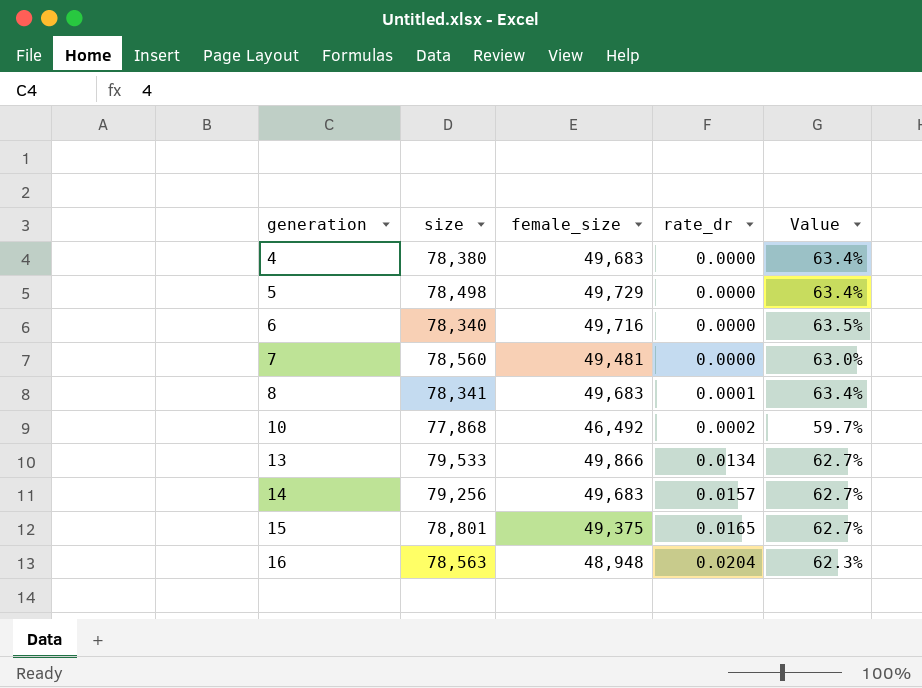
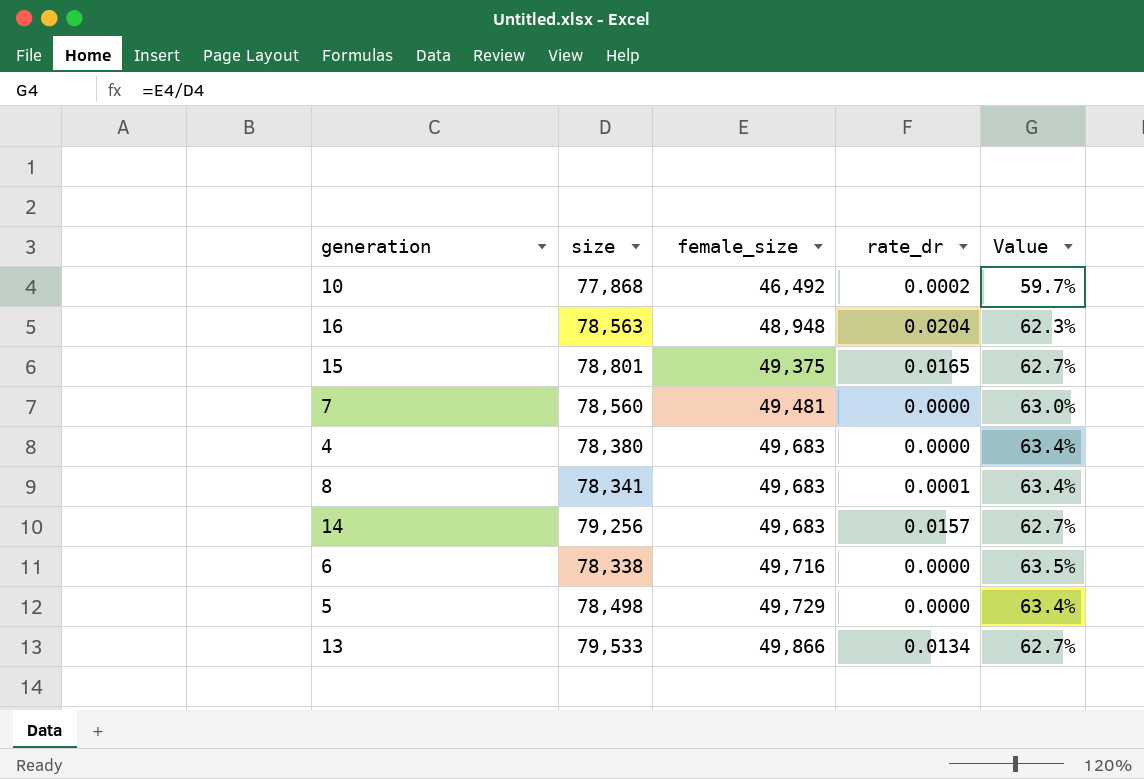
row order: generation ascending -> female_size ascending
6 | size: 78,340 -> 78,338

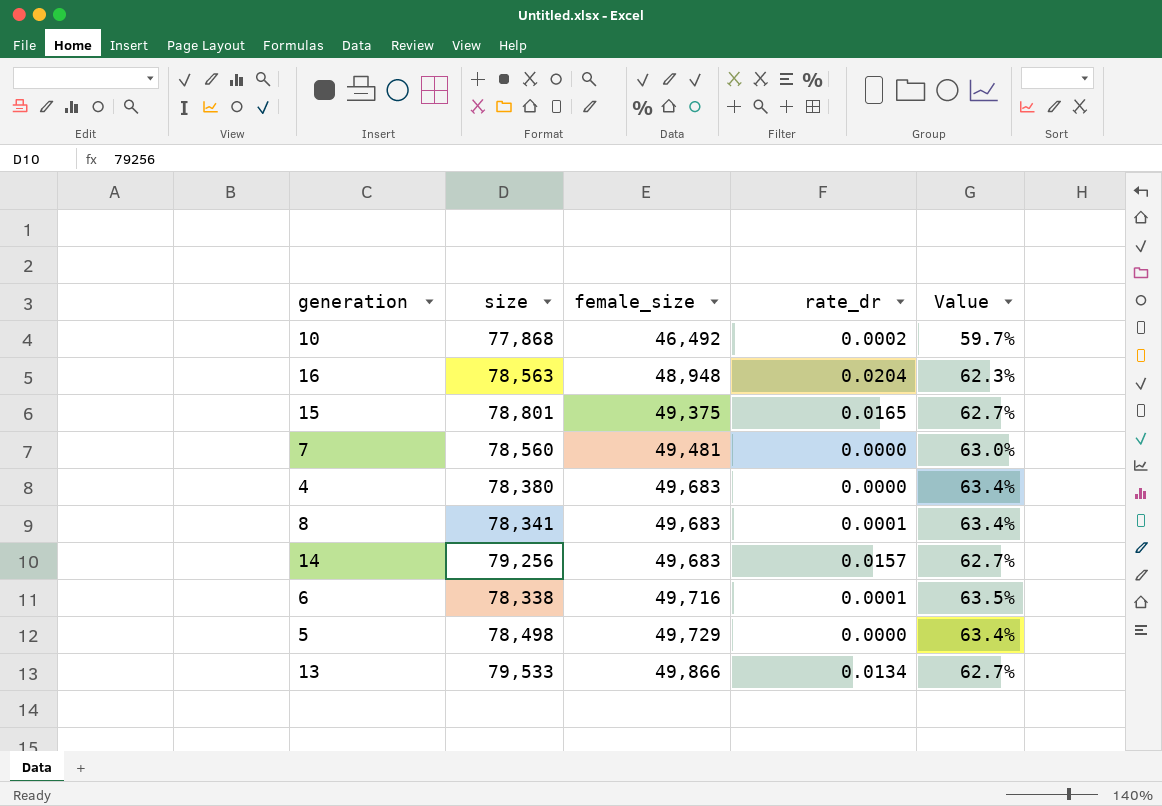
6 | rate_dr: 0.0000 -> 0.0001

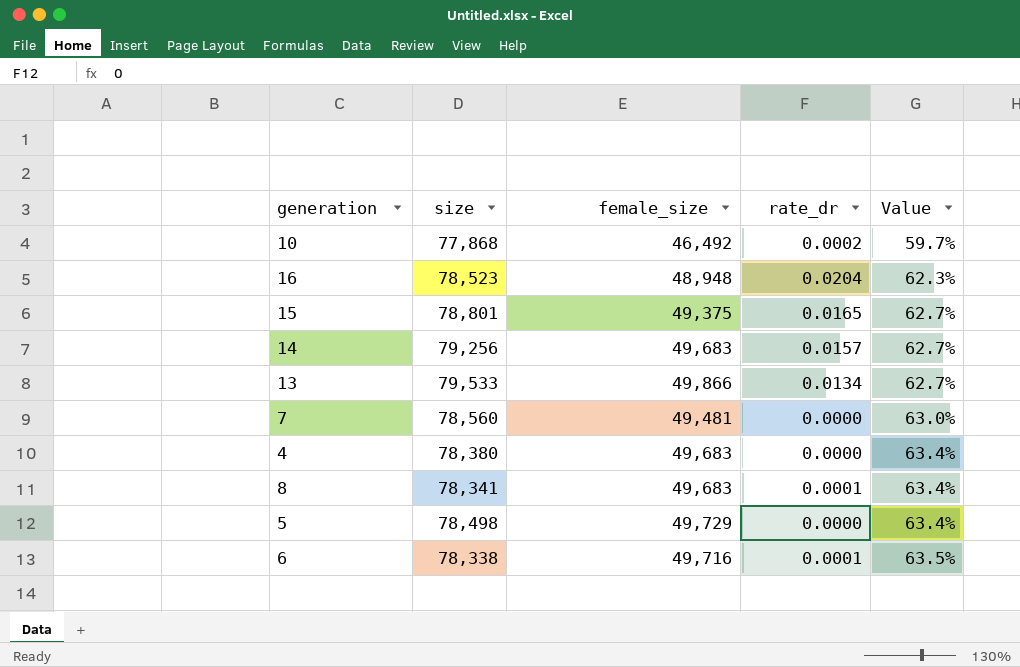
row order: female_size ascending -> Value ascending
16 | size: 78,563 -> 78,523

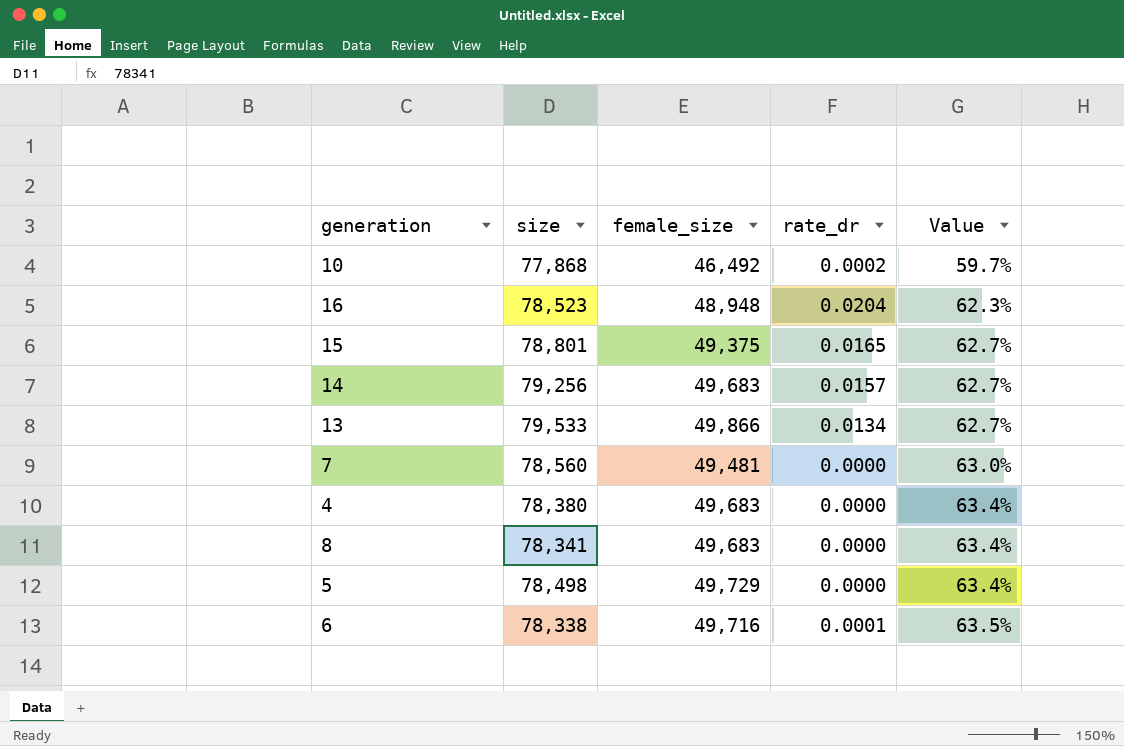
8 | rate_dr: 0.0001 -> 0.0000

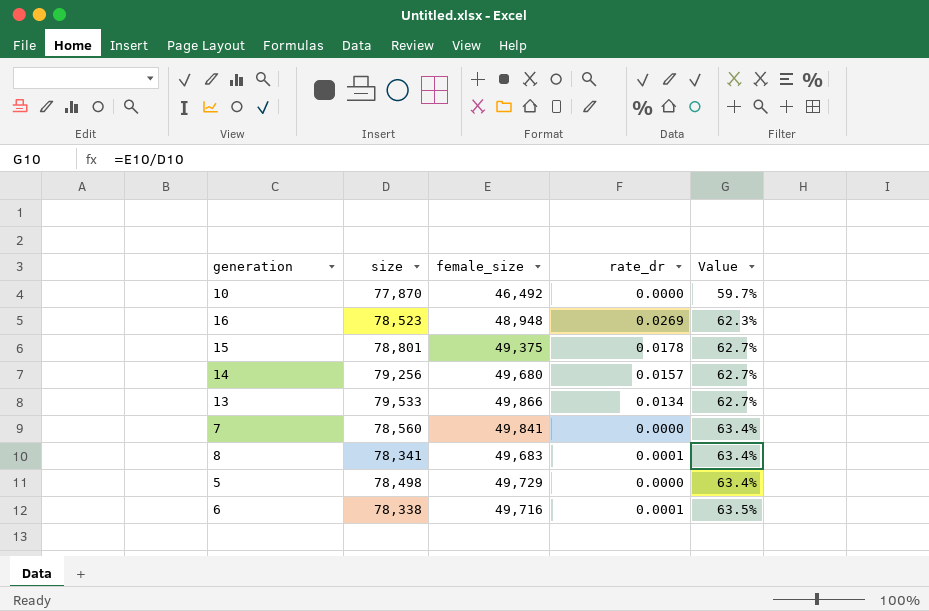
row 4: 78,380 | 49,683 | 0.0000 | 63.4% -> none
10 | size: 77,868 -> 77,870
10 | rate_dr: 0.0002 -> 0.0000
16 | rate_dr: 0.0204 -> 0.0269
15 | rate_dr: 0.0165 -> 0.0178
14 | female_size: 49,683 -> 49,680
7 | female_size: 49,481 -> 49,841
7 | Value: 63.0% -> 63.4%
8 | rate_dr: 0.0000 -> 0.0001

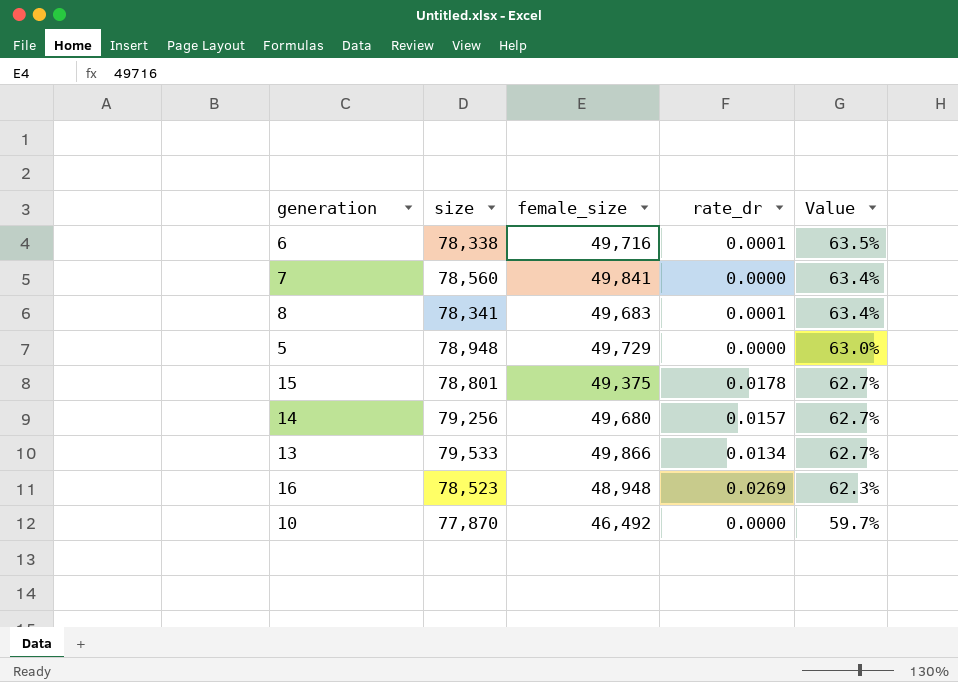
row order: Value ascending -> Value descending
5 | size: 78,498 -> 78,948
5 | Value: 63.4% -> 63.0%

